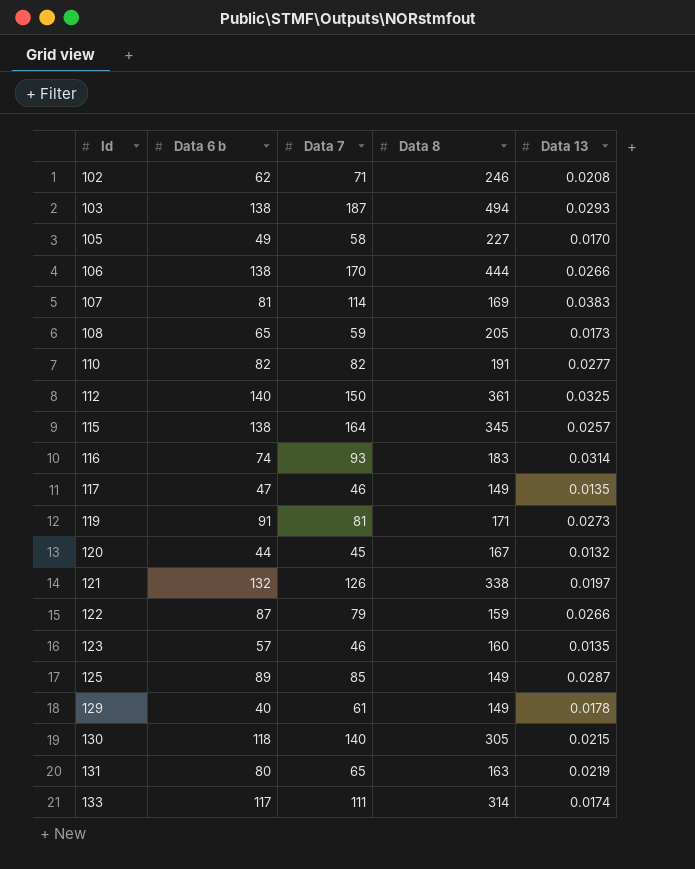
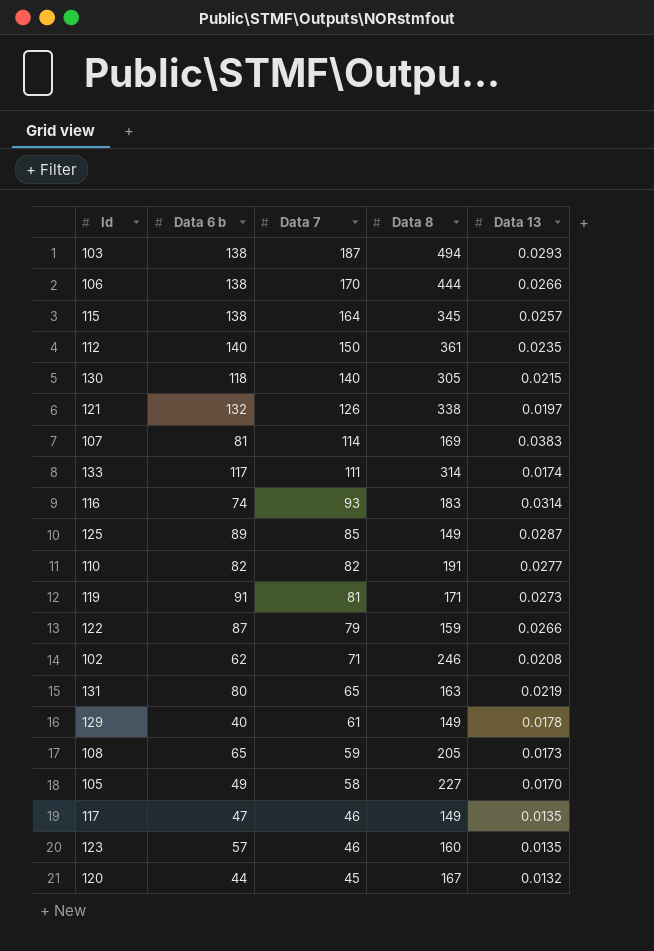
row order: Id ascending -> Data 7 descending
112 | Data 13: 0.0325 -> 0.0235

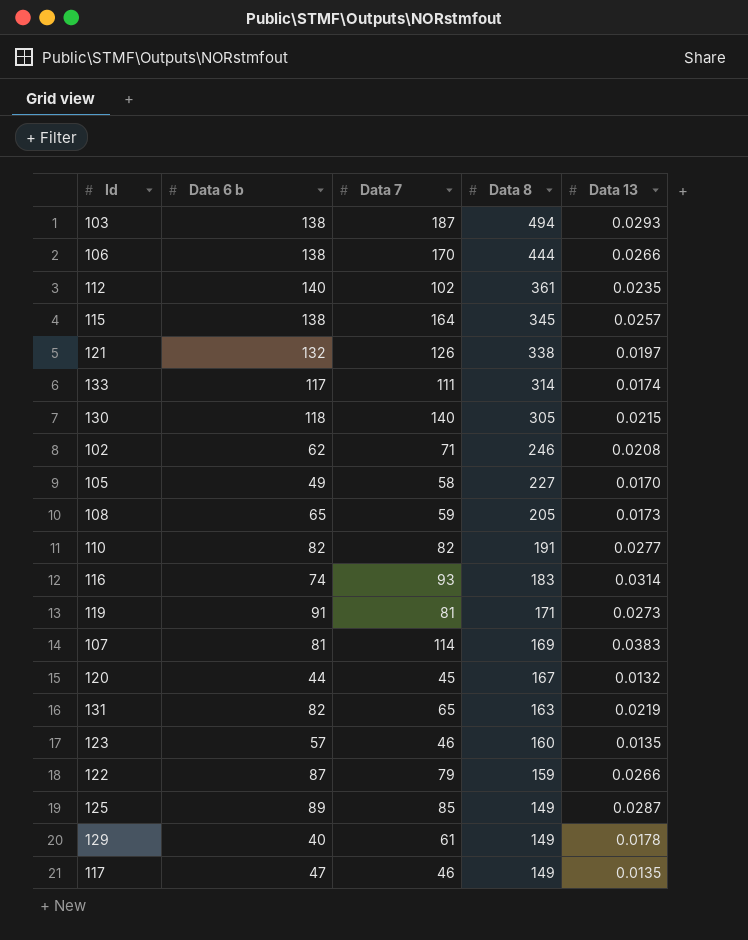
row order: Data 7 descending -> Data 8 descending
112 | Data 7: 150 -> 102
131 | Data 6 b: 80 -> 82

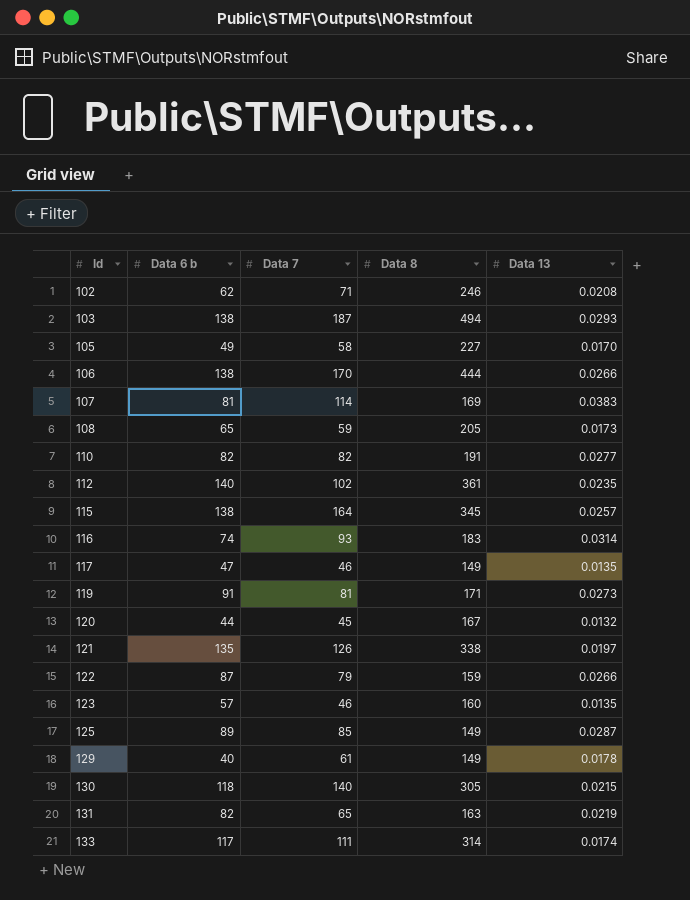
row order: Data 8 descending -> Id ascending
121 | Data 6 b: 132 -> 135

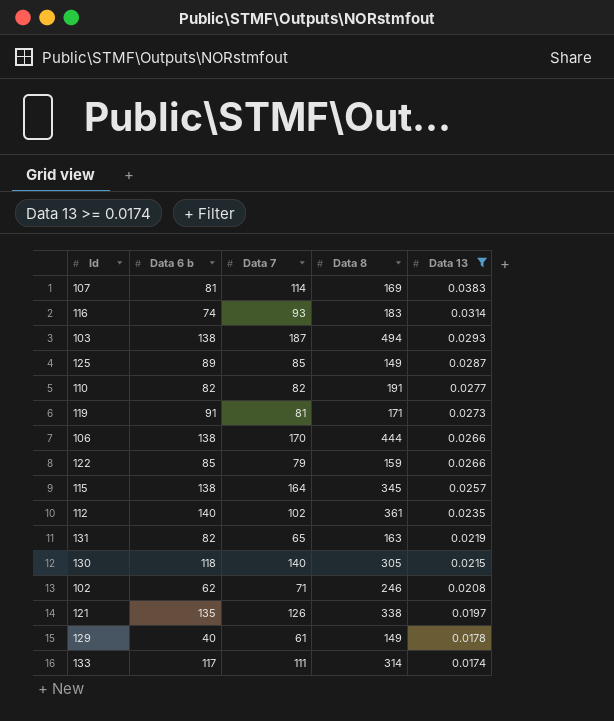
filter: none -> Data 13 >= 0.0174
row order: Id ascending -> Data 13 descending
122 | Data 6 b: 87 -> 85

